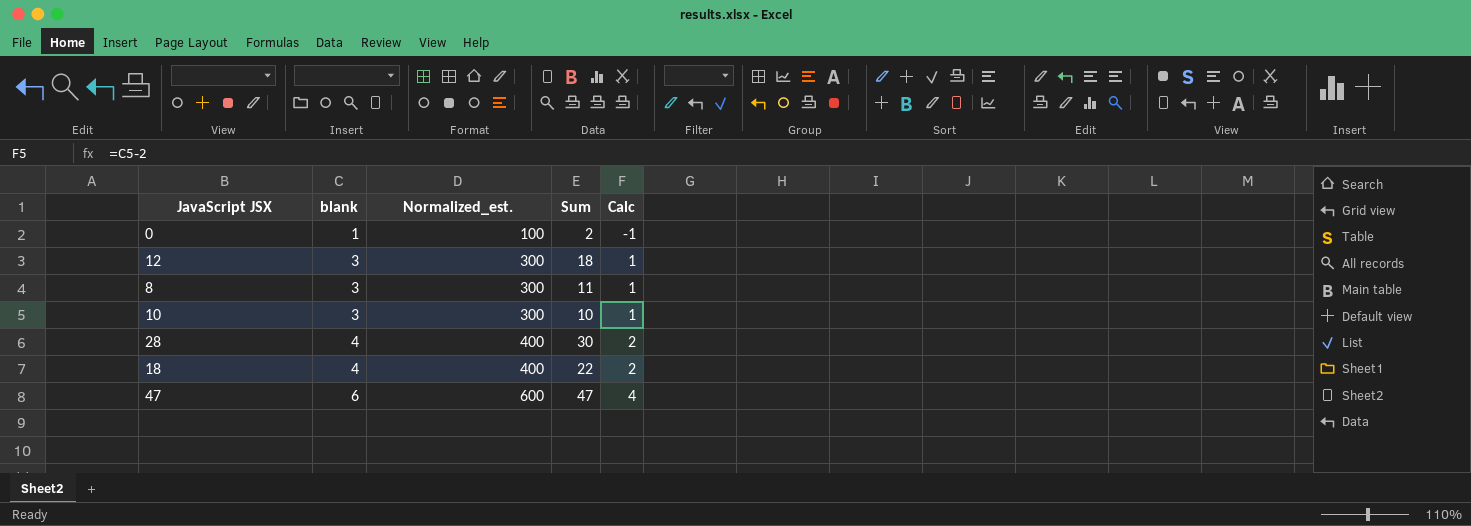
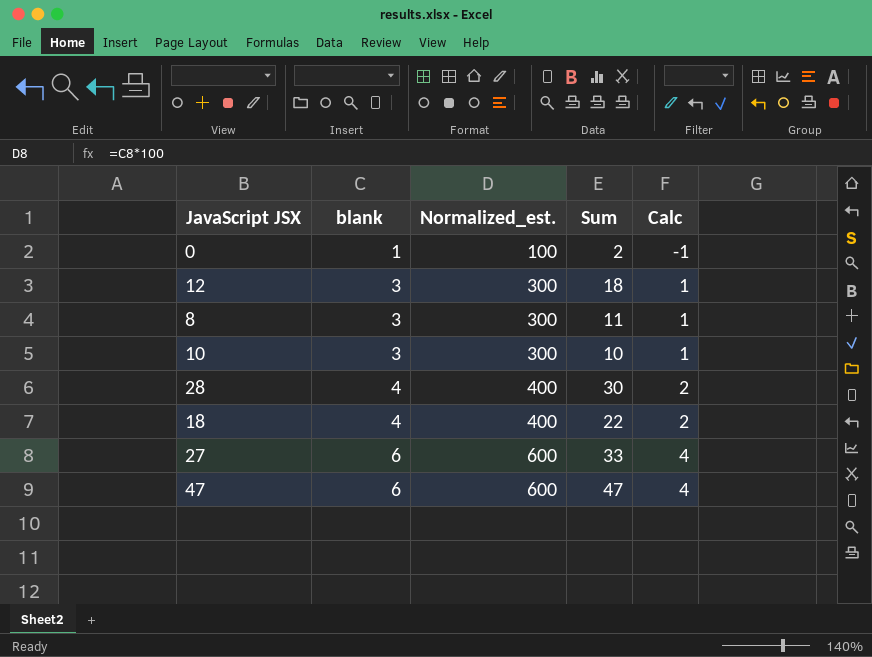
row 27: none -> 6 | 600 | 33 | 4

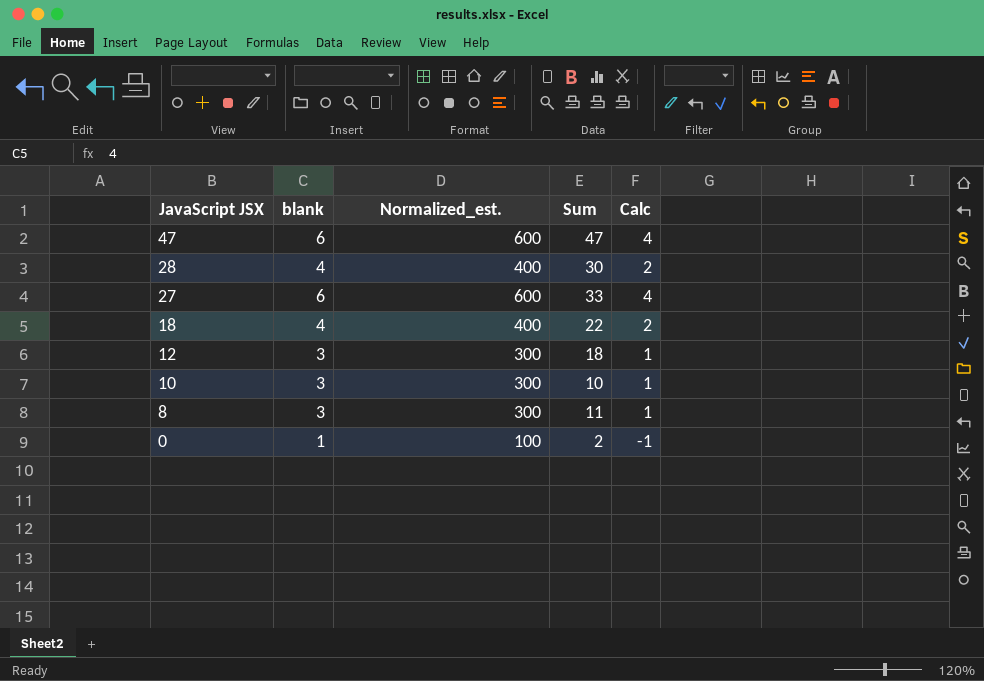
row order: blank ascending -> JavaScript JSX descending

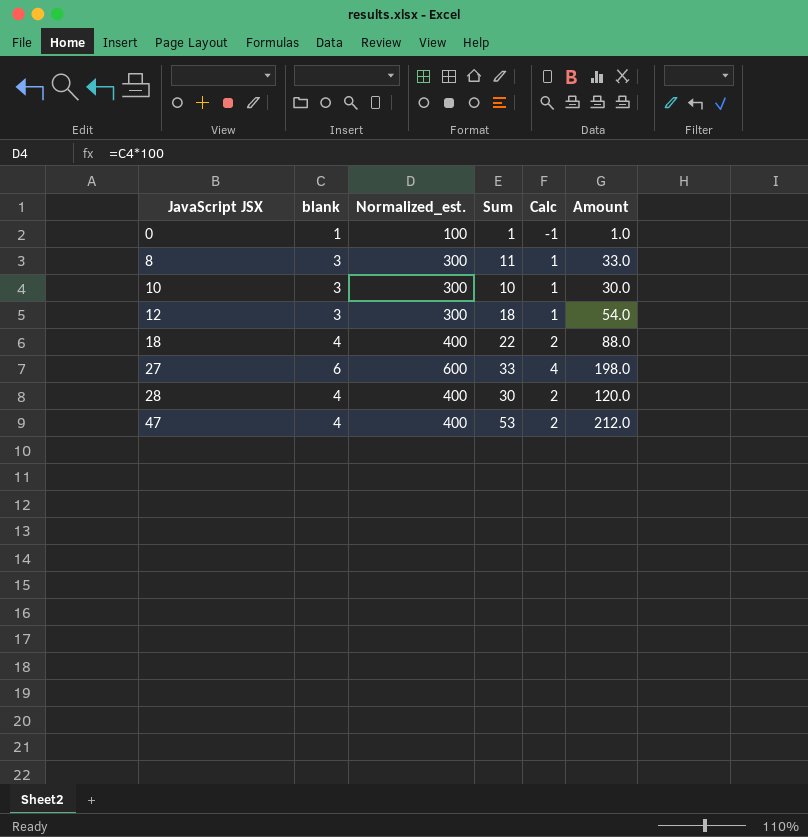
row order: JavaScript JSX descending -> JavaScript JSX ascending
column Amount | formula: none -> [blank] * [Sum]
0 | Sum: 2 -> 1
47 | blank: 6 -> 4
47 | Normalized_est.: 600 -> 400
47 | Sum: 47 -> 53
47 | Calc: 4 -> 2

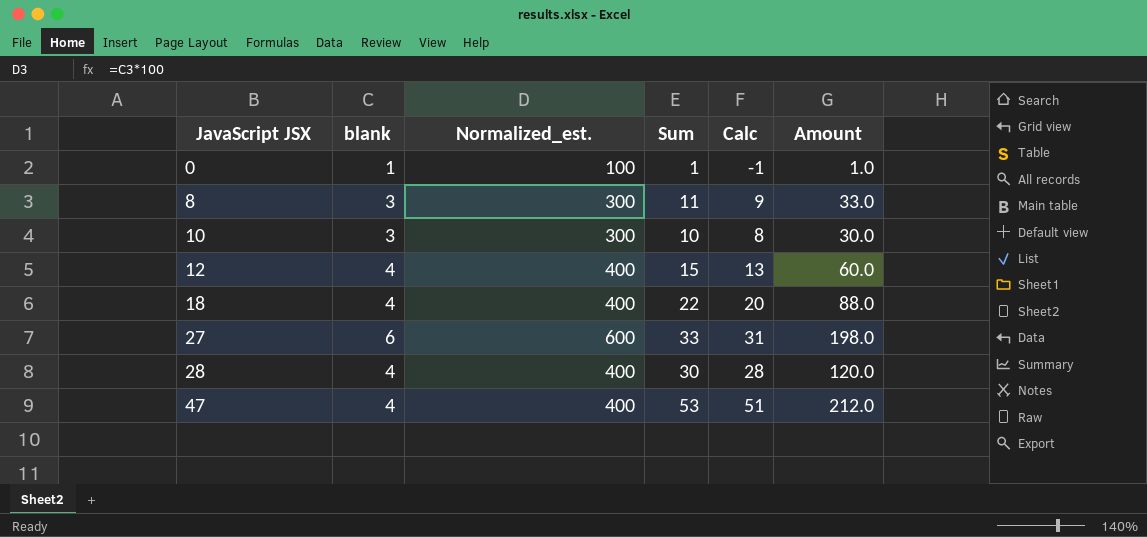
column Calc | formula: [blank] - 2 -> [Sum] - 2
12 | blank: 3 -> 4
12 | Normalized_est.: 300 -> 400
12 | Sum: 18 -> 15
12 | Amount: 54.0 -> 60.0

